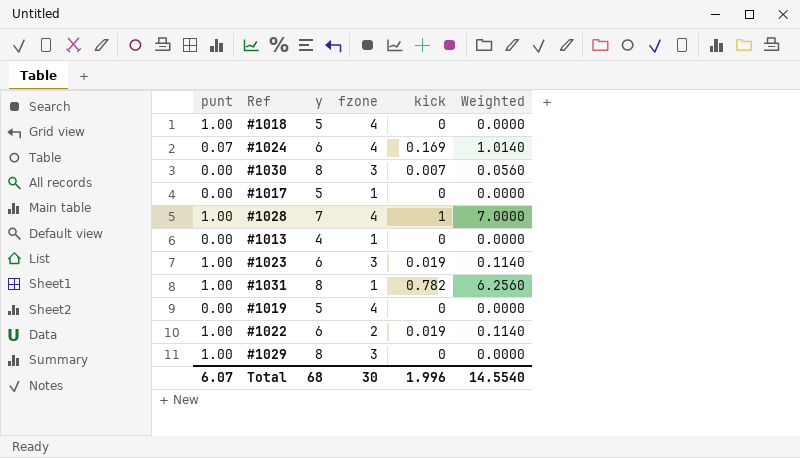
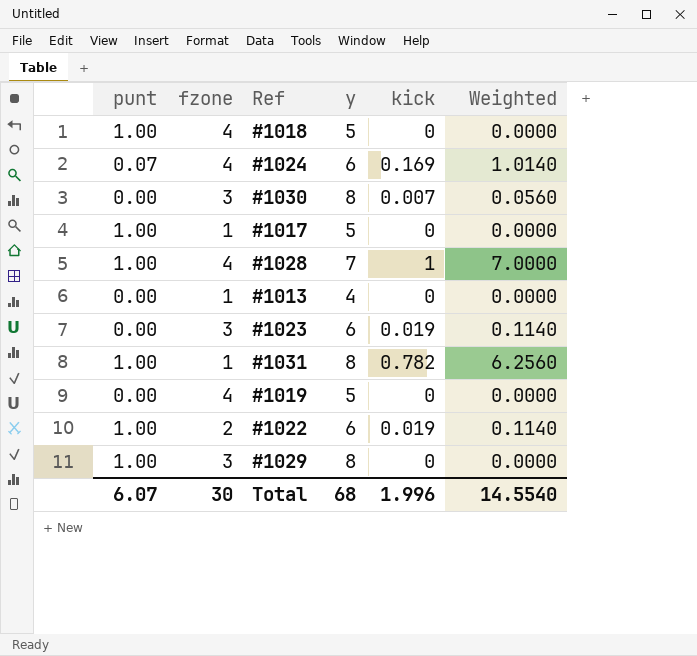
column fzone | position: 4 -> 2
#1017 | punt: 0.00 -> 1.00
#1023 | punt: 1.00 -> 0.00

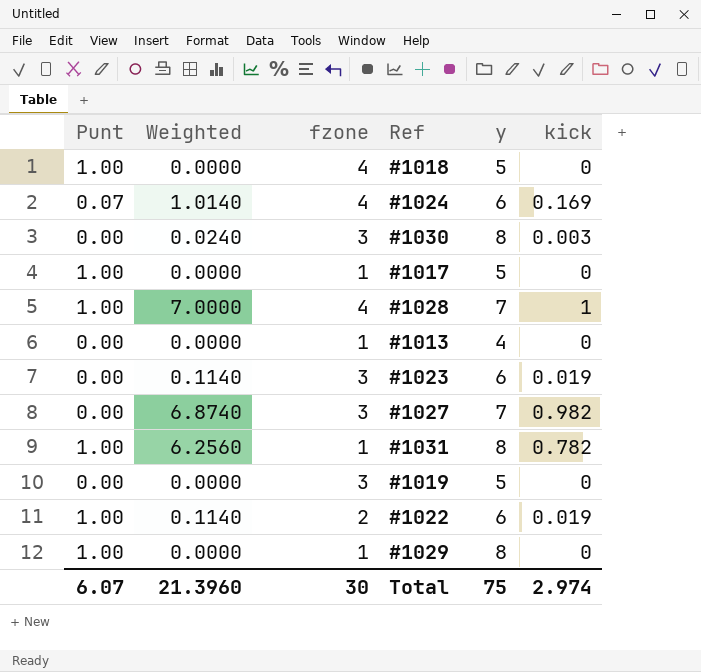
column name: punt -> Punt
column Weighted | position: 6 -> 2
#1030 | Weighted: 0.0560 -> 0.0240
#1030 | kick: 0.007 -> 0.003
row #1027: none -> 0.00 | 6.8740 | 3 | 7 | 0.982
#1019 | fzone: 4 -> 3
#1029 | fzone: 3 -> 1
Total | Weighted: 14.5540 -> 21.3960
Total | y: 68 -> 75
Total | kick: 1.996 -> 2.974

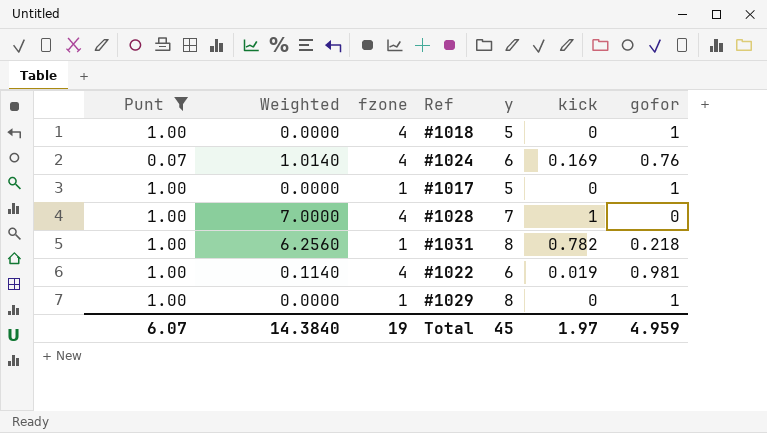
filter: none -> Punt != 0.00
column gofor | position: none -> 7
#1022 | fzone: 2 -> 4
Total | Weighted: 21.3960 -> 14.3840
Total | fzone: 30 -> 19
Total | y: 75 -> 45
Total | kick: 2.974 -> 1.97

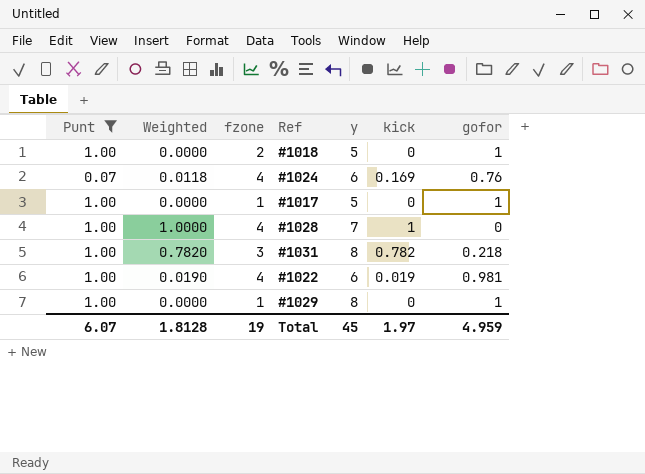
column Weighted | formula: [y] * [kick] -> [Punt] * [kick]
#1018 | fzone: 4 -> 2
#1031 | fzone: 1 -> 3
Total | Weighted: 14.3840 -> 1.8128

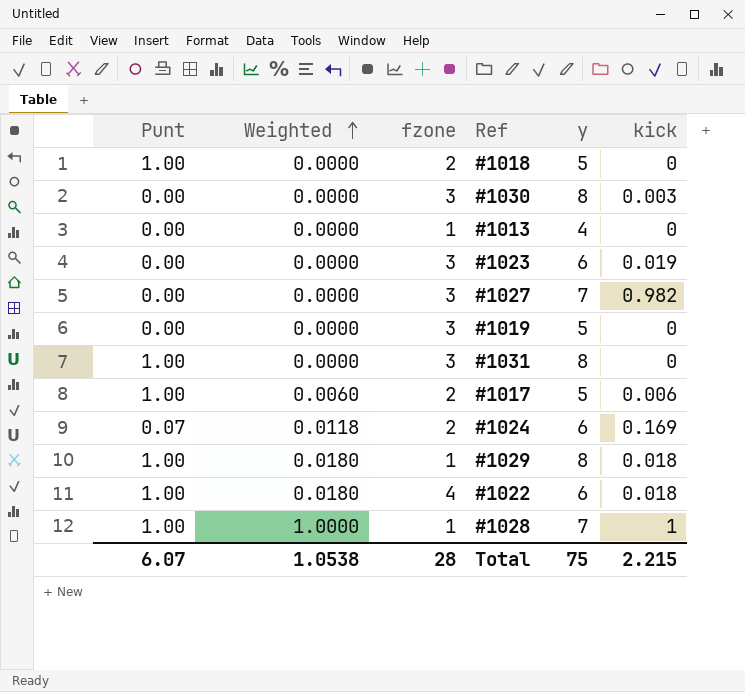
filter: Punt != 0.00 -> none
row order: none -> Weighted ascending
column gofor | position: 7 -> none
#1031 | Weighted: 0.7820 -> 0.0000
#1031 | kick: 0.782 -> 0
#1017 | Weighted: 0.0000 -> 0.0060
#1017 | fzone: 1 -> 2
#1017 | kick: 0 -> 0.006
#1024 | fzone: 4 -> 2
#1029 | Weighted: 0.0000 -> 0.0180
#1029 | kick: 0 -> 0.018
#1022 | Weighted: 0.0190 -> 0.0180
#1022 | kick: 0.019 -> 0.018
#1028 | fzone: 4 -> 1
Total | Weighted: 1.8128 -> 1.0538
Total | fzone: 19 -> 28
Total | y: 45 -> 75
Total | kick: 1.97 -> 2.215

